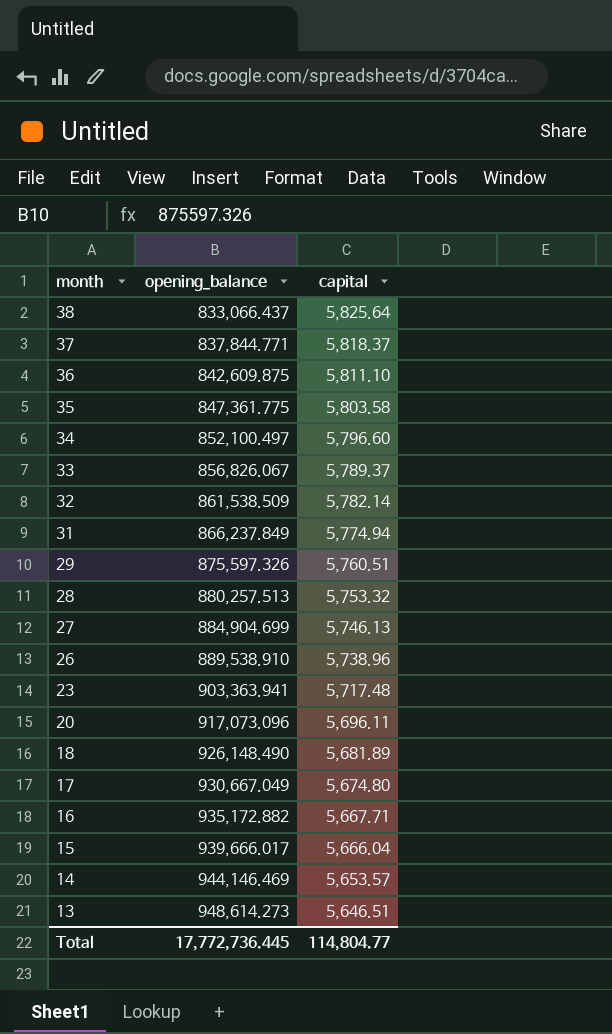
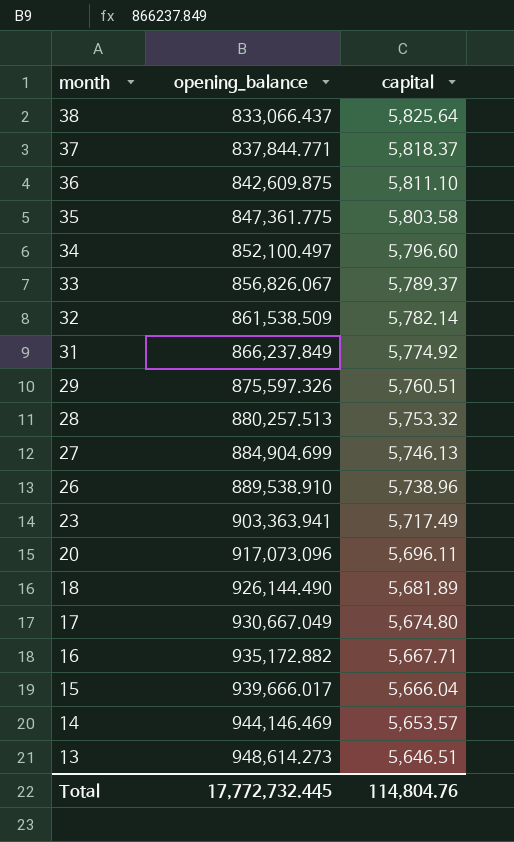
31 | capital: 5,774.94 -> 5,774.92
23 | capital: 5,717.48 -> 5,717.49
18 | opening_balance: 926,148.490 -> 926,144.490
Total | opening_balance: 17,772,736.445 -> 17,772,732.445
Total | capital: 114,804.77 -> 114,804.76

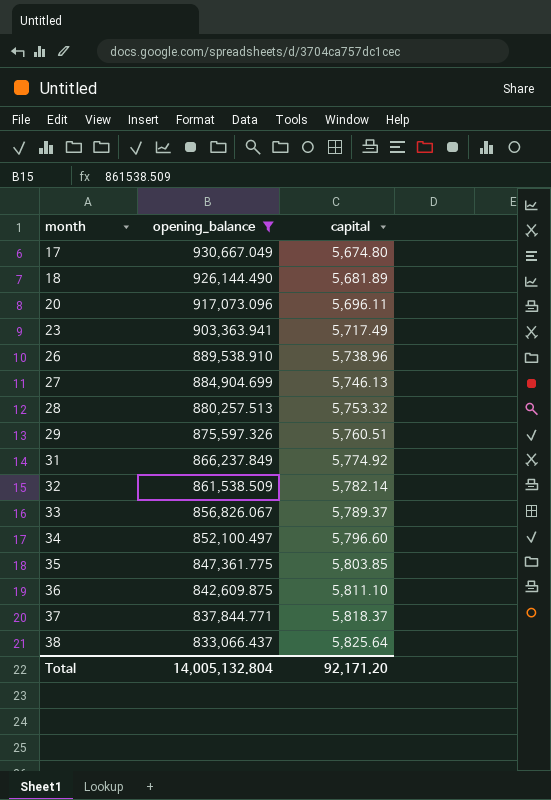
filter: none -> opening_balance <= 930,667.049
row order: month descending -> month ascending
35 | capital: 5,803.58 -> 5,803.85
Total | opening_balance: 17,772,732.445 -> 14,005,132.804
Total | capital: 114,804.76 -> 92,171.20

